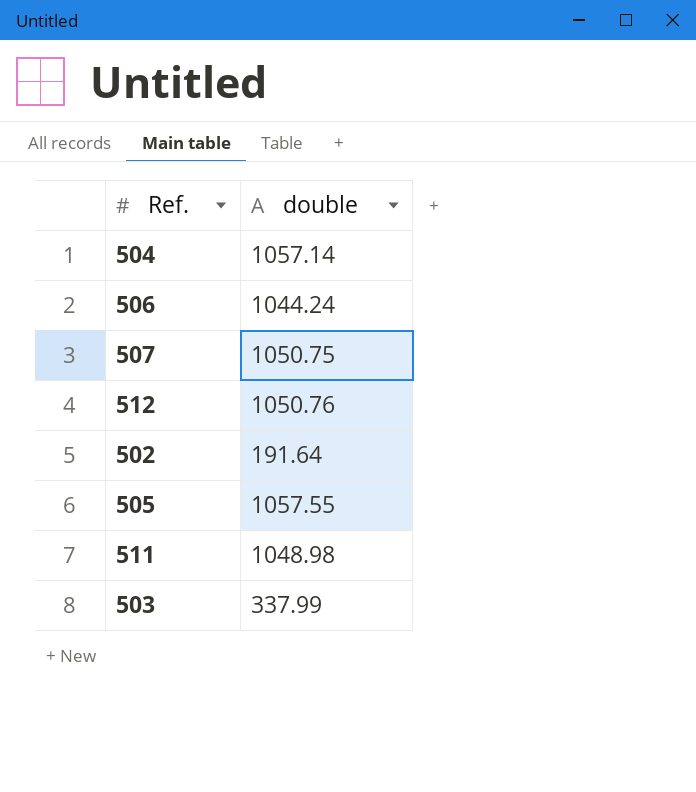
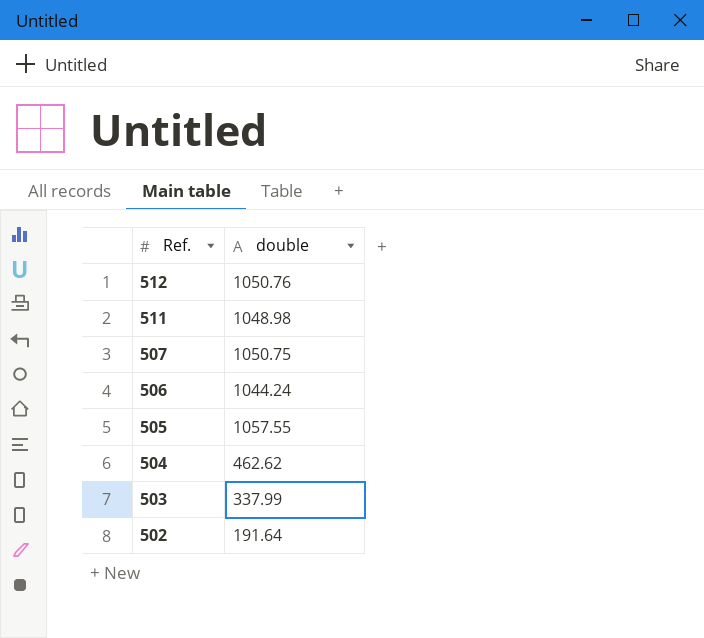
row order: none -> Ref. descending
504 | double: 1057.14 -> 462.62

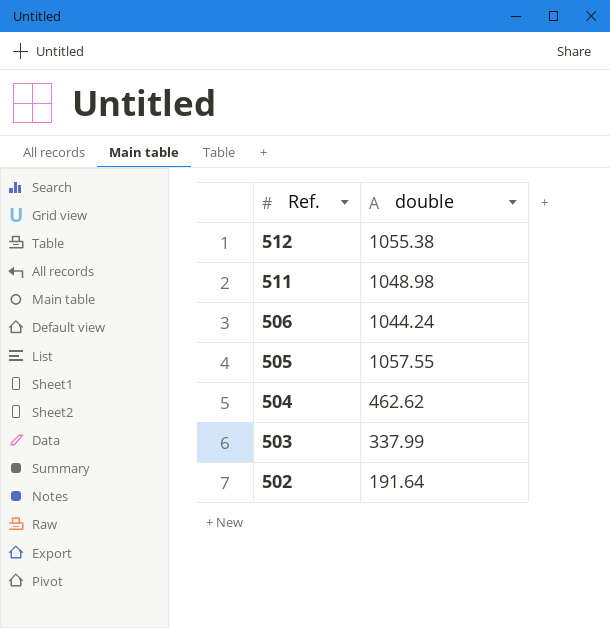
row 507: 1050.75 -> none
512 | double: 1050.76 -> 1055.38

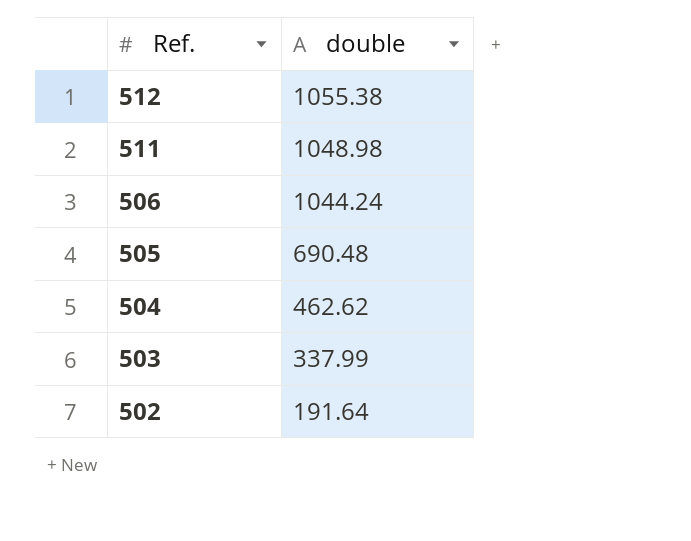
505 | double: 1057.55 -> 690.48

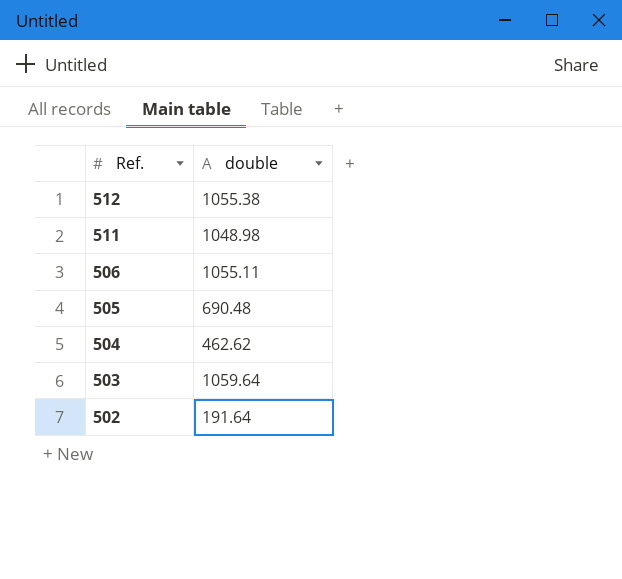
506 | double: 1044.24 -> 1055.11
503 | double: 337.99 -> 1059.64

